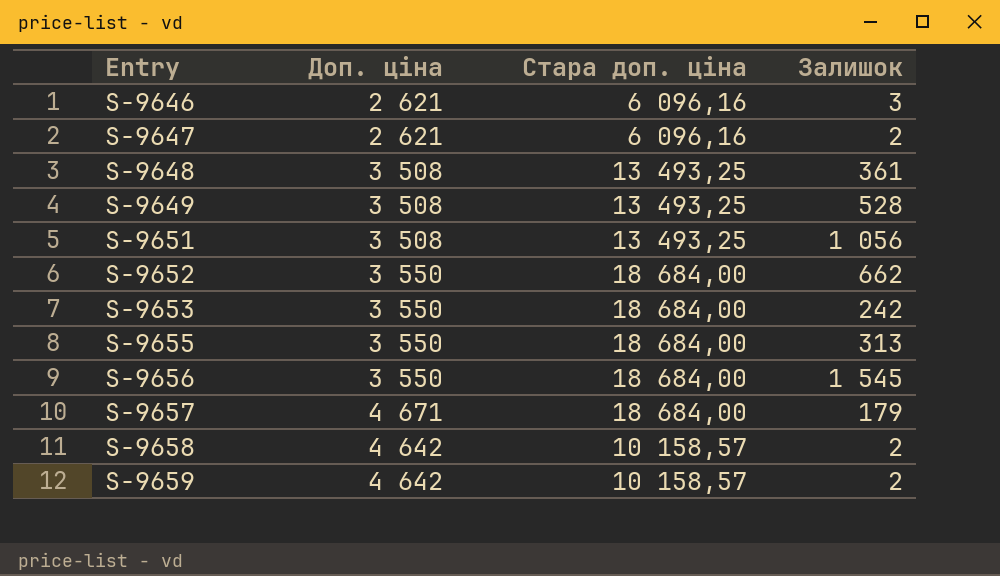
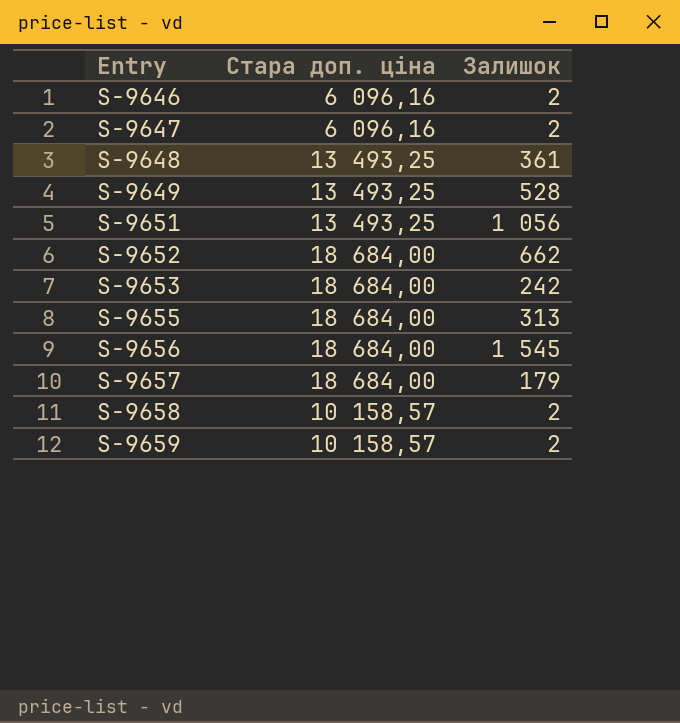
column Доп. ціна | position: 2 -> none
S-9646 | Залишок: 3 -> 2

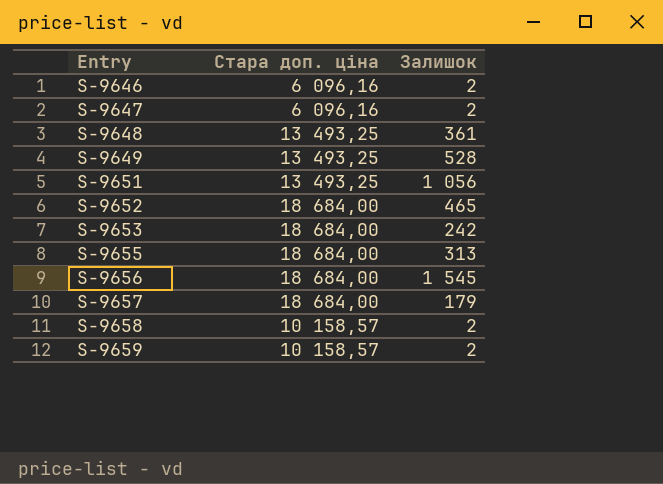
S-9652 | Залишок: 662 -> 465

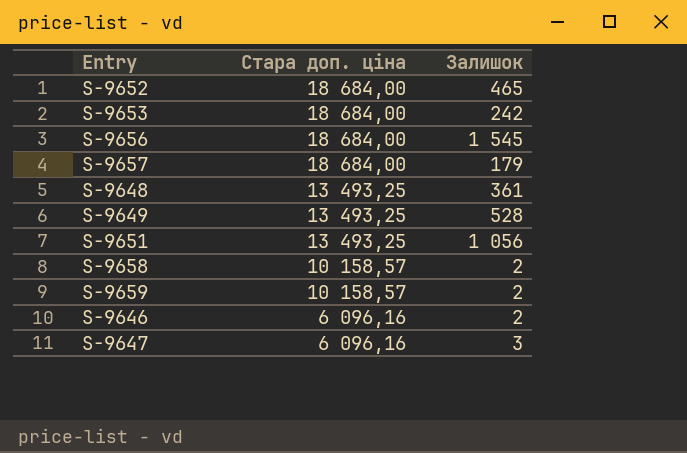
row order: Entry ascending -> Стара доп. ціна descending
row S-9655: 18 684,00 | 313 -> none
S-9647 | Залишок: 2 -> 3

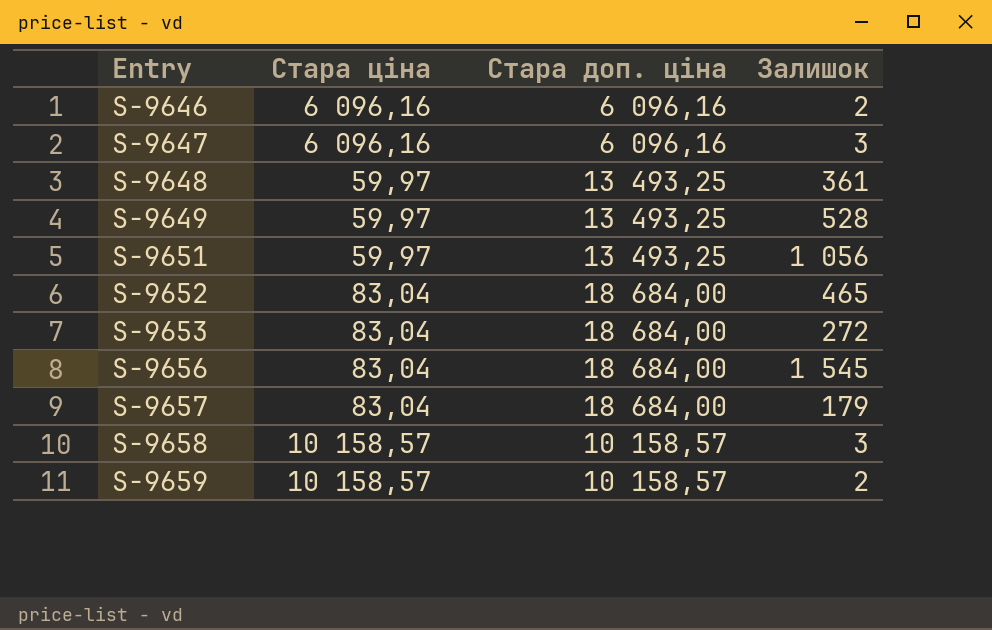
row order: Стара доп. ціна descending -> Entry ascending
column Стара ціна | position: none -> 2
S-9653 | Залишок: 242 -> 272
S-9658 | Залишок: 2 -> 3

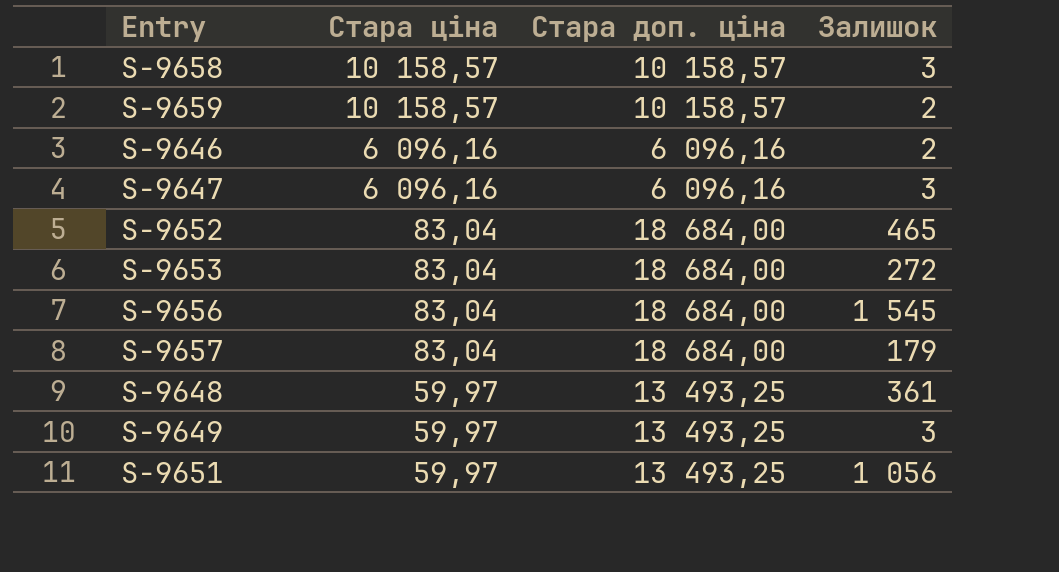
row order: Entry ascending -> Стара ціна descending
S-9649 | Залишок: 528 -> 3

